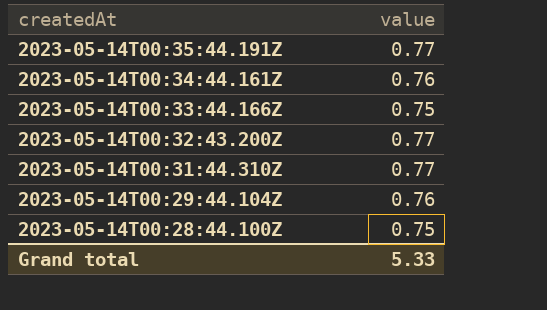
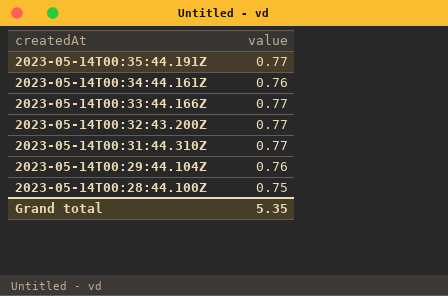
2023-05-14T00:33:44.166Z | value: 0.75 -> 0.77
Grand total | value: 5.33 -> 5.35

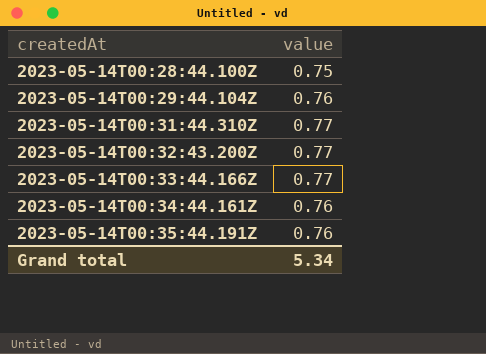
row order: createdAt descending -> createdAt ascending
2023-05-14T00:35:44.191Z | value: 0.77 -> 0.76
Grand total | value: 5.35 -> 5.34

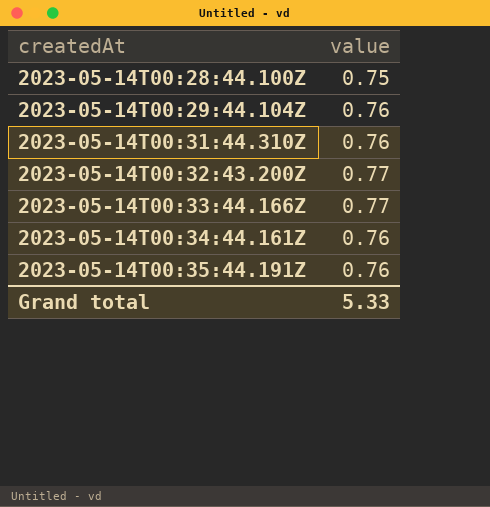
2023-05-14T00:31:44.310Z | value: 0.77 -> 0.76
Grand total | value: 5.34 -> 5.33

